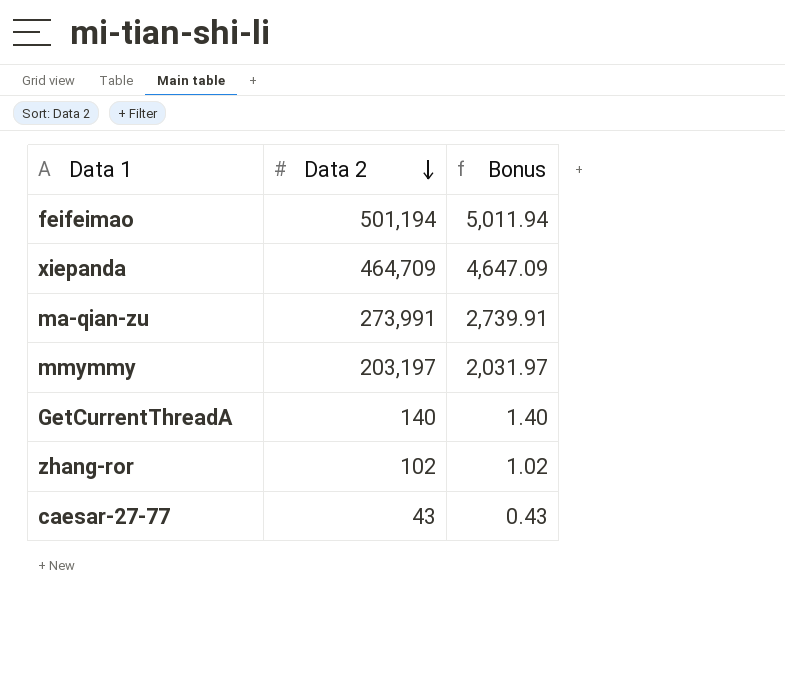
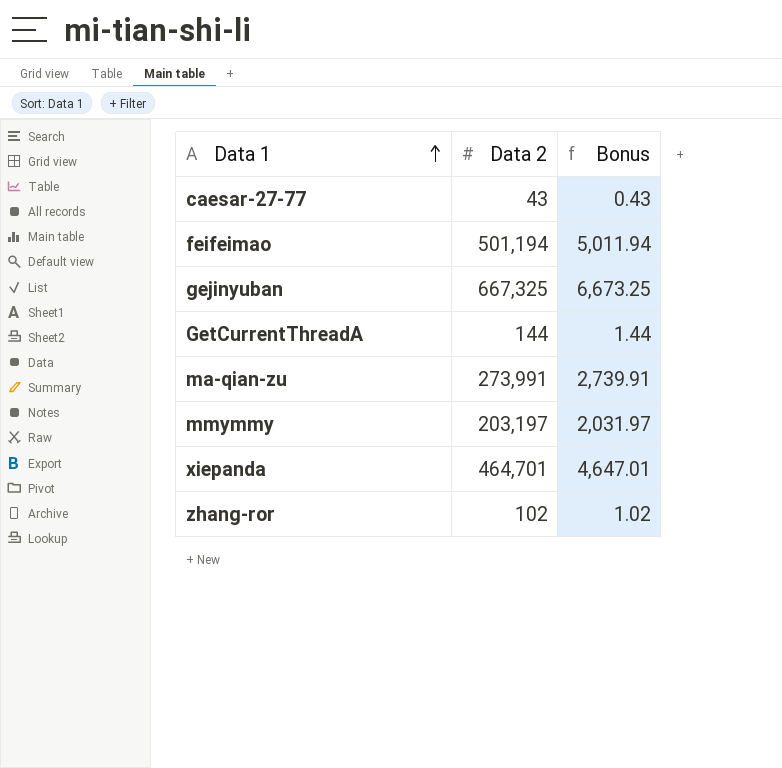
row order: Data 2 descending -> Data 1 ascending
row gejinyuban: none -> 667,325 | 6,673.25
GetCurrentThreadA | Data 2: 140 -> 144
GetCurrentThreadA | Bonus: 1.40 -> 1.44
xiepanda | Data 2: 464,709 -> 464,701
xiepanda | Bonus: 4,647.09 -> 4,647.01

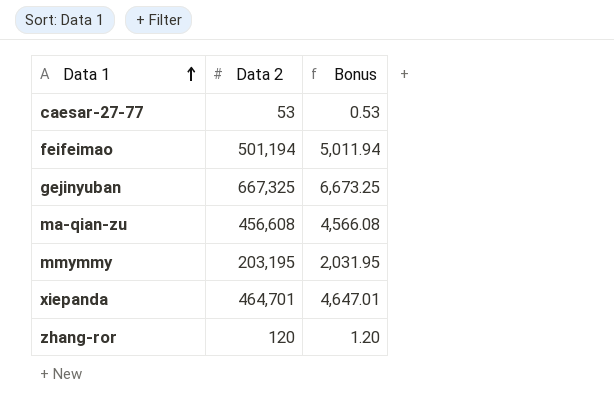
row GetCurrentThreadA: 144 | 1.44 -> none
caesar-27-77 | Data 2: 43 -> 53
caesar-27-77 | Bonus: 0.43 -> 0.53
ma-qian-zu | Data 2: 273,991 -> 456,608
ma-qian-zu | Bonus: 2,739.91 -> 4,566.08
mmymmy | Data 2: 203,197 -> 203,195
mmymmy | Bonus: 2,031.97 -> 2,031.95
zhang-ror | Data 2: 102 -> 120
zhang-ror | Bonus: 1.02 -> 1.20

